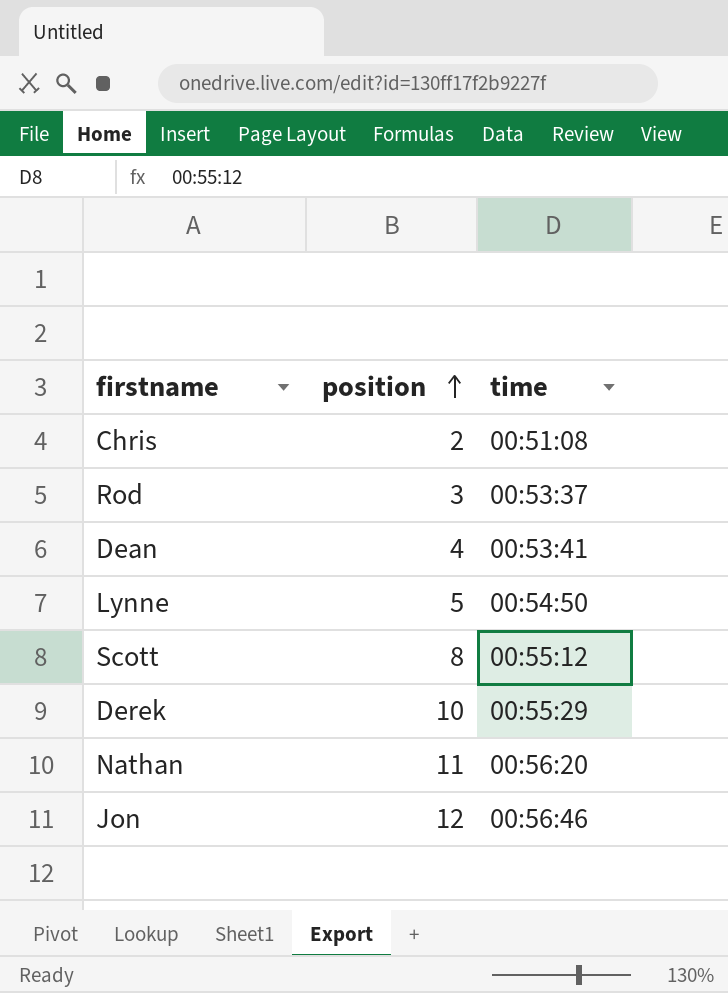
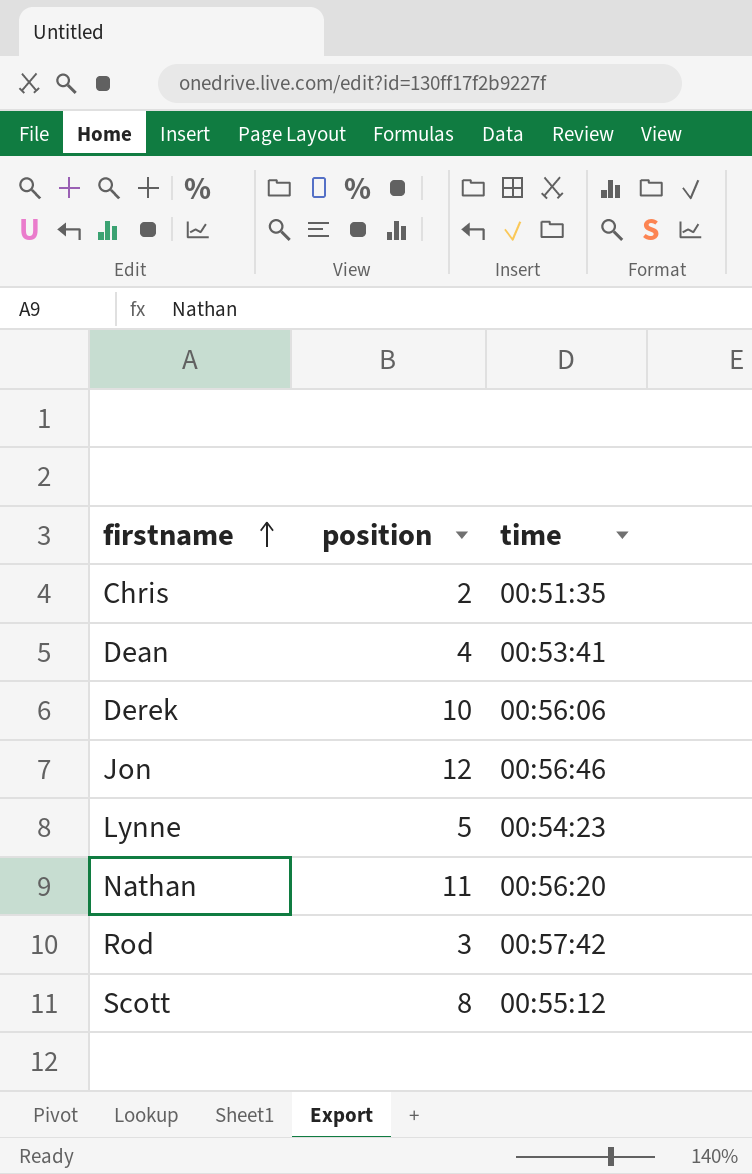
row order: position ascending -> firstname ascending
Chris | time: 00:51:08 -> 00:51:35
Derek | time: 00:55:29 -> 00:56:06
Lynne | time: 00:54:50 -> 00:54:23
Rod | time: 00:53:37 -> 00:57:42

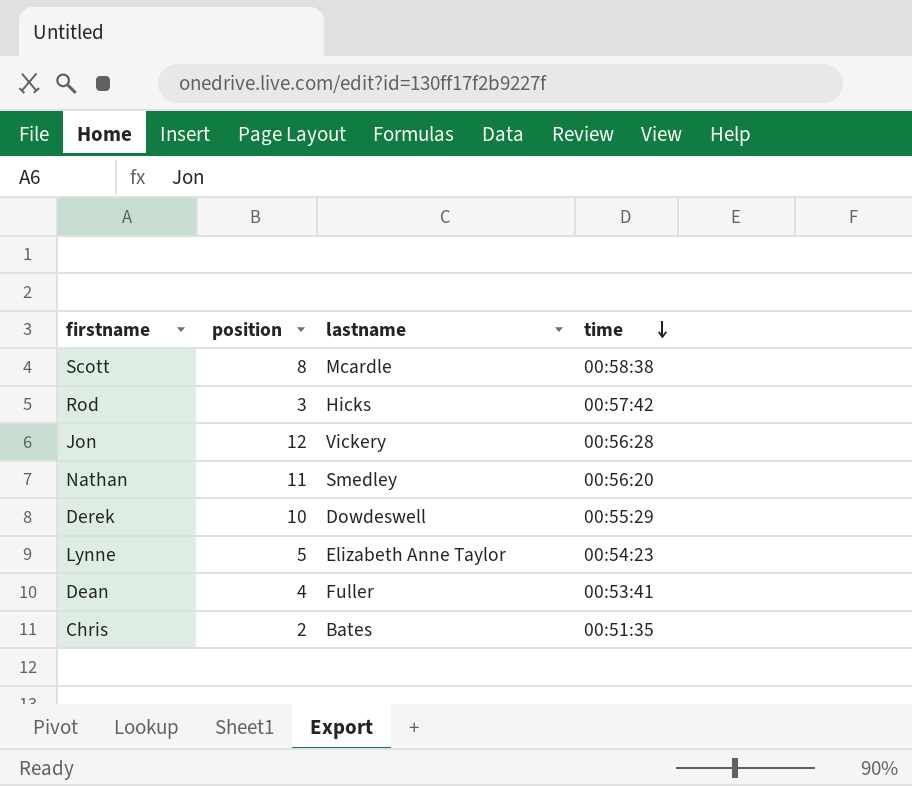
row order: firstname ascending -> time descending
column lastname | position: none -> 3
Scott | time: 00:55:12 -> 00:58:38
Jon | time: 00:56:46 -> 00:56:28
Derek | time: 00:56:06 -> 00:55:29

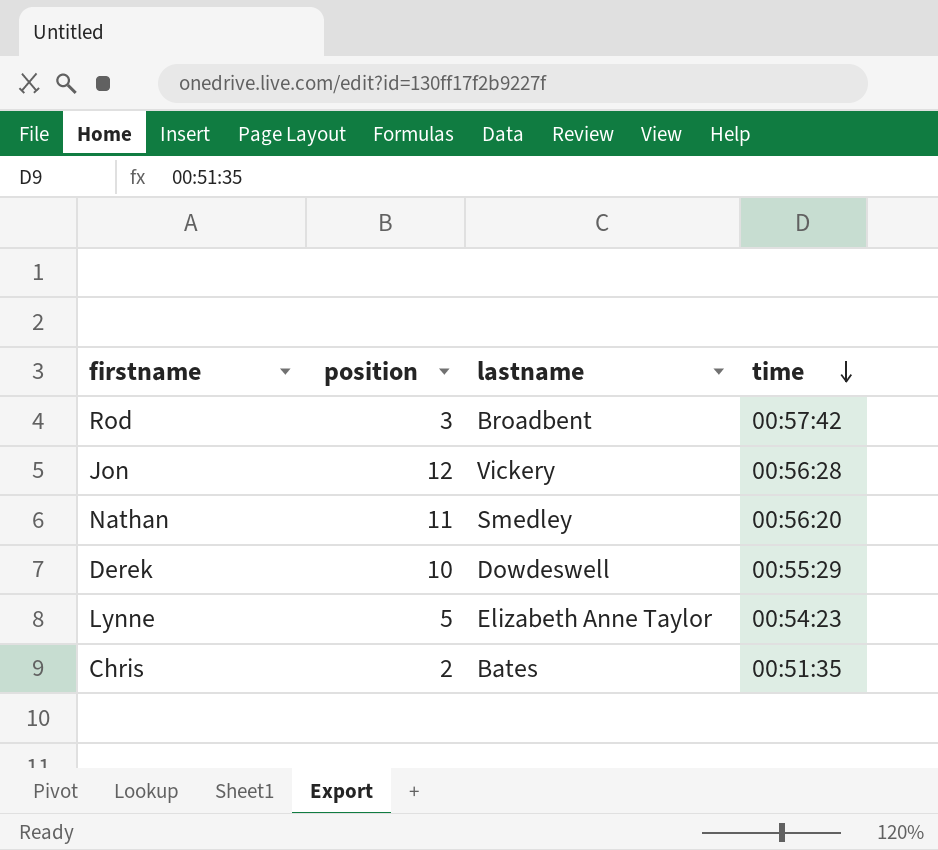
row Scott: 8 | Mcardle | 00:58:38 -> none
row Dean: 4 | Fuller | 00:53:41 -> none
Rod | lastname: Hicks -> Broadbent

